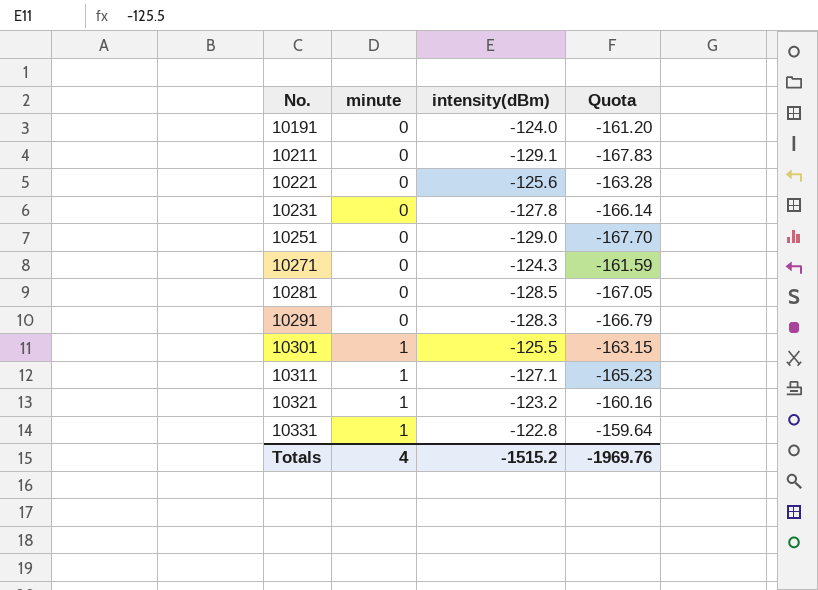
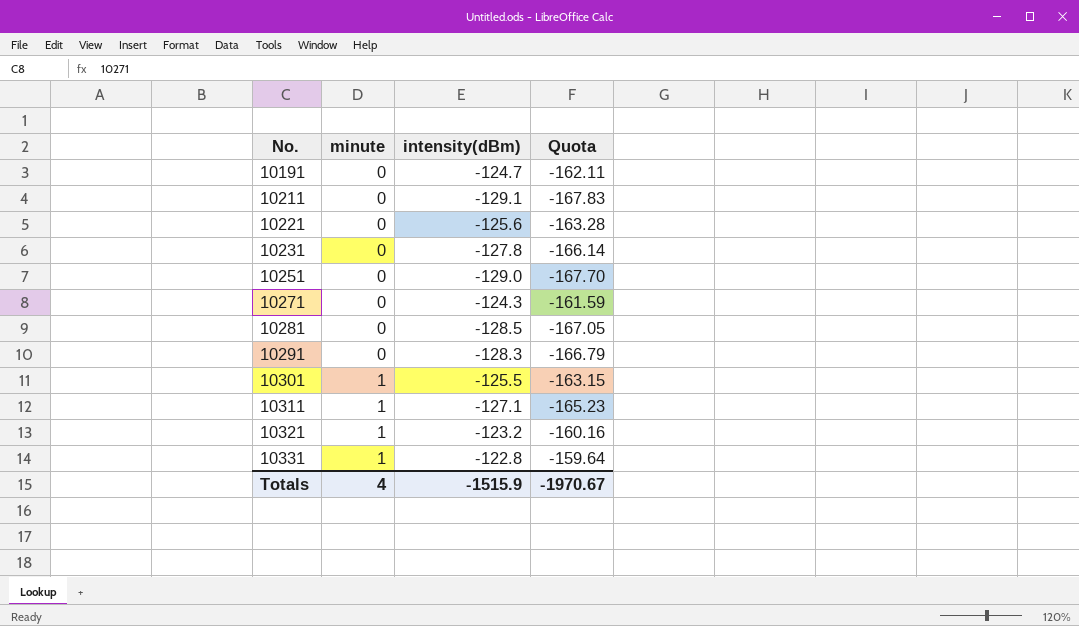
10191 | intensity(dBm): -124.0 -> -124.7
10191 | Quota: -161.20 -> -162.11
Totals | intensity(dBm): -1515.2 -> -1515.9
Totals | Quota: -1969.76 -> -1970.67

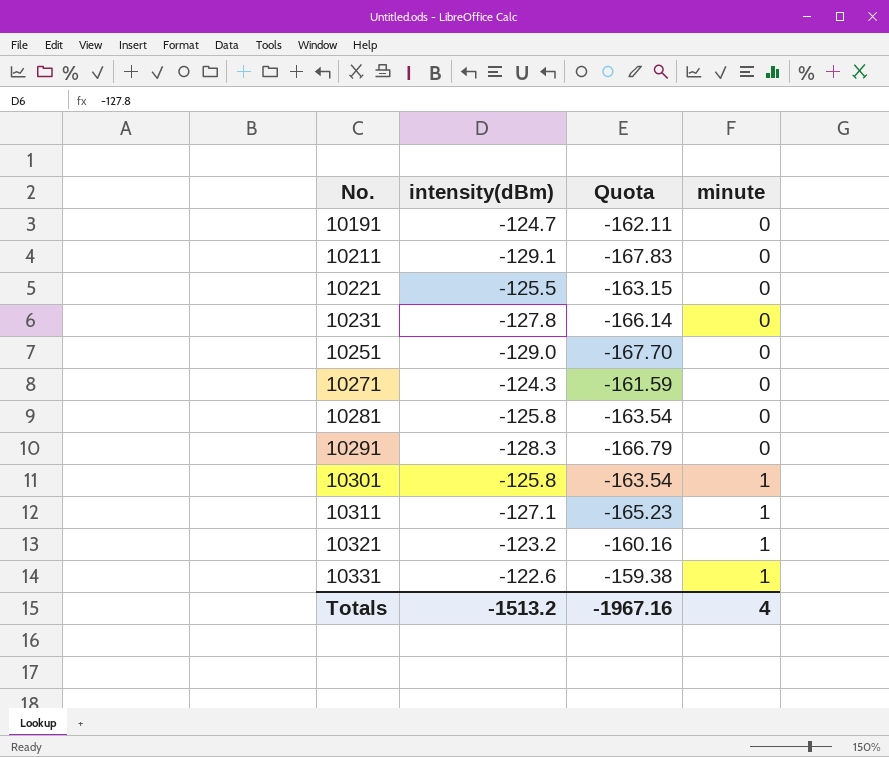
column minute | position: 2 -> 4
10221 | intensity(dBm): -125.6 -> -125.5
10221 | Quota: -163.28 -> -163.15
10281 | intensity(dBm): -128.5 -> -125.8
10281 | Quota: -167.05 -> -163.54
10301 | intensity(dBm): -125.5 -> -125.8
10301 | Quota: -163.15 -> -163.54
10331 | intensity(dBm): -122.8 -> -122.6
10331 | Quota: -159.64 -> -159.38
Totals | intensity(dBm): -1515.9 -> -1513.2
Totals | Quota: -1970.67 -> -1967.16

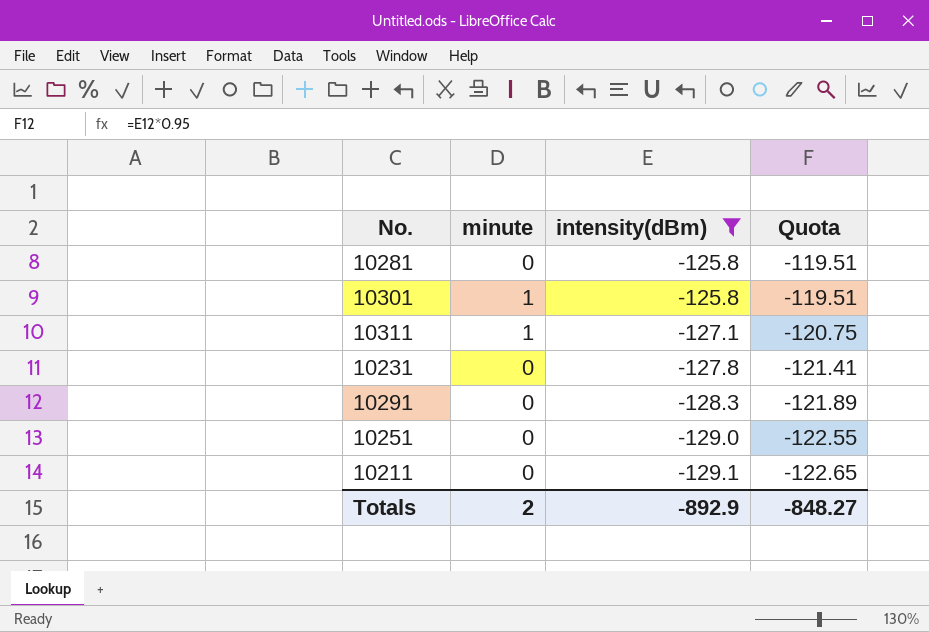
filter: none -> intensity(dBm) <= -125.8
row order: No. ascending -> intensity(dBm) descending
column minute | position: 4 -> 2
column Quota | formula: [intensity(dBm)] * 1.3 -> [intensity(dBm)] * 0.95
Totals | minute: 4 -> 2
Totals | intensity(dBm): -1513.2 -> -892.9
Totals | Quota: -1967.16 -> -848.27

